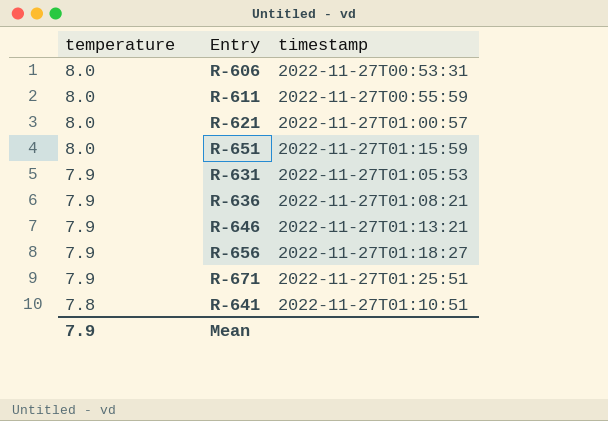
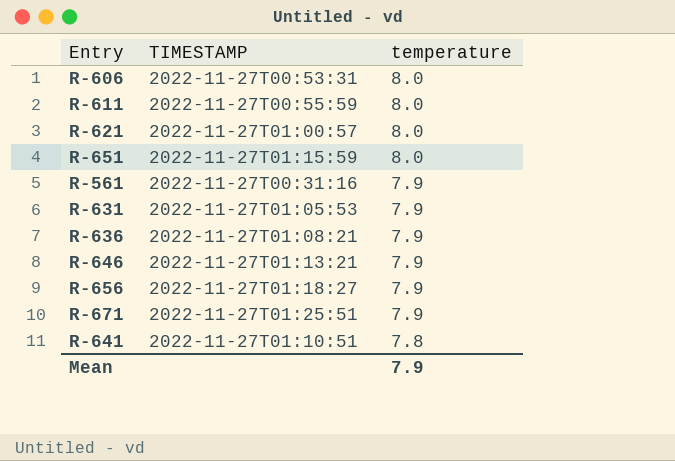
column name: timestamp -> TIMESTAMP
column temperature | position: 1 -> 3
row R-561: none -> 2022-11-27T00:31:16 | 7.9

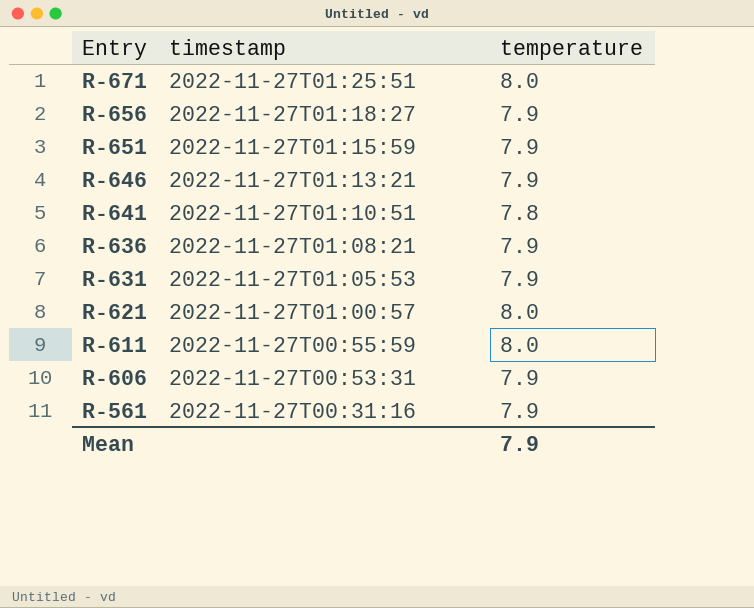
row order: temperature descending -> Entry descending
column name: TIMESTAMP -> timestamp
R-671 | temperature: 7.9 -> 8.0
R-651 | temperature: 8.0 -> 7.9
R-606 | temperature: 8.0 -> 7.9

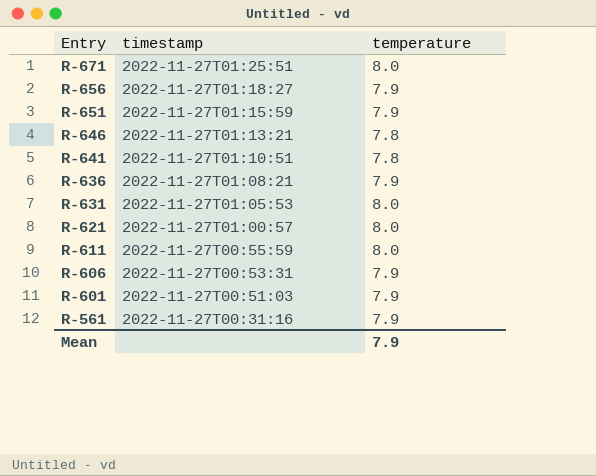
R-646 | temperature: 7.9 -> 7.8
R-631 | temperature: 7.9 -> 8.0
row R-601: none -> 2022-11-27T00:51:03 | 7.9

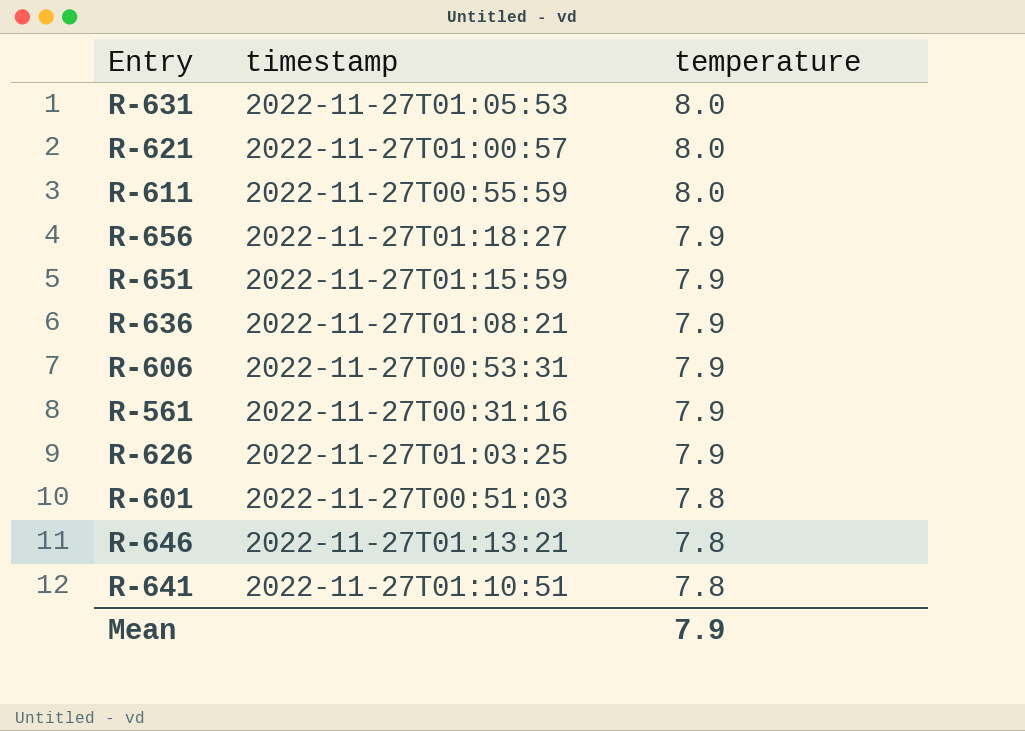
row order: Entry descending -> temperature descending
row R-671: 2022-11-27T01:25:51 | 8.0 -> none
row R-626: none -> 2022-11-27T01:03:25 | 7.9
R-601 | temperature: 7.9 -> 7.8

